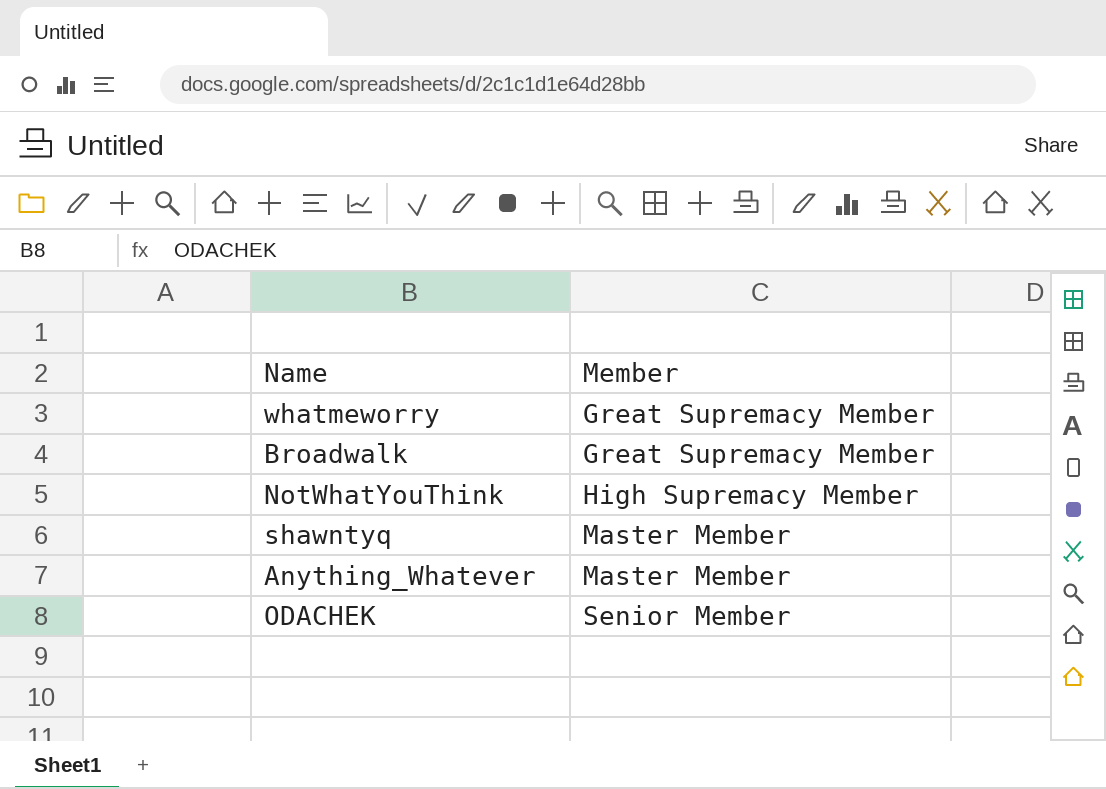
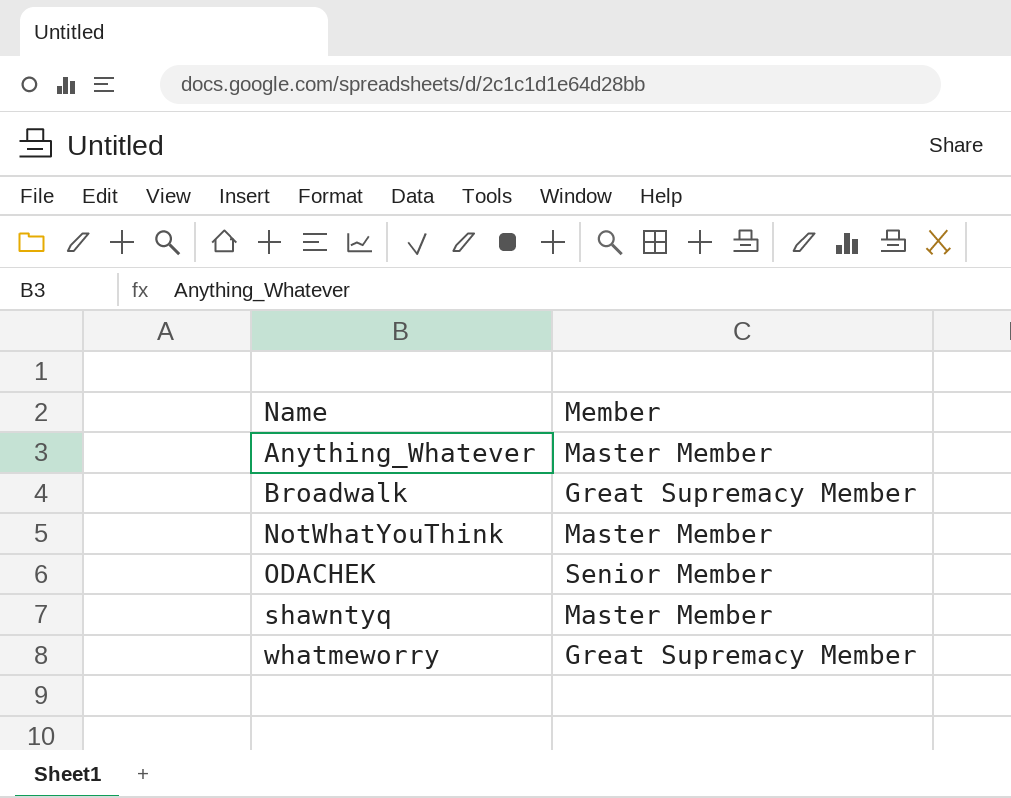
row order: Member ascending -> Name ascending
NotWhatYouThink | Member: High Supremacy Member -> Master Member

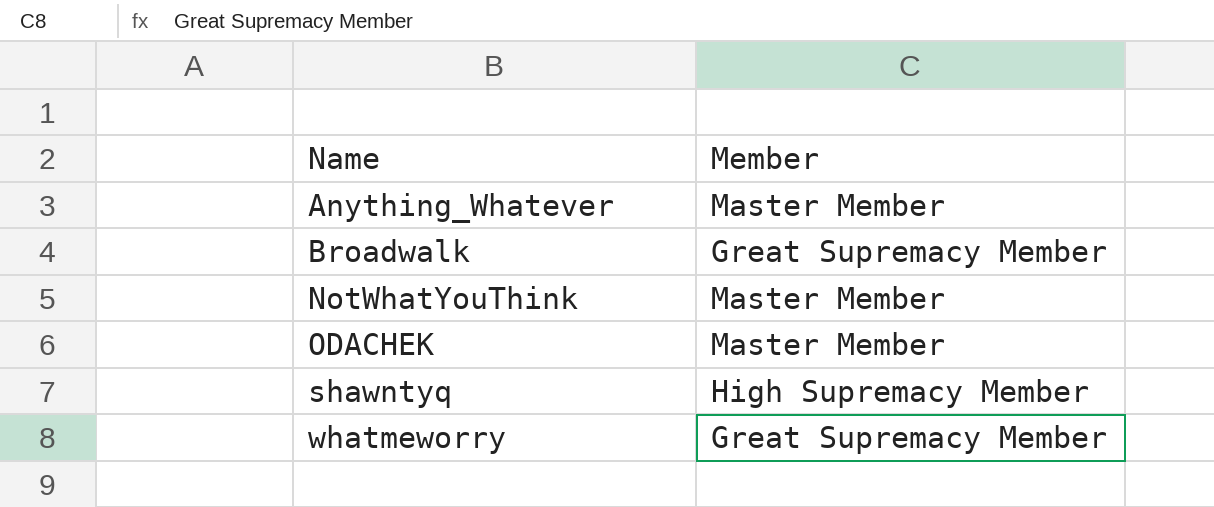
ODACHEK | Member: Senior Member -> Master Member
shawntyq | Member: Master Member -> High Supremacy Member

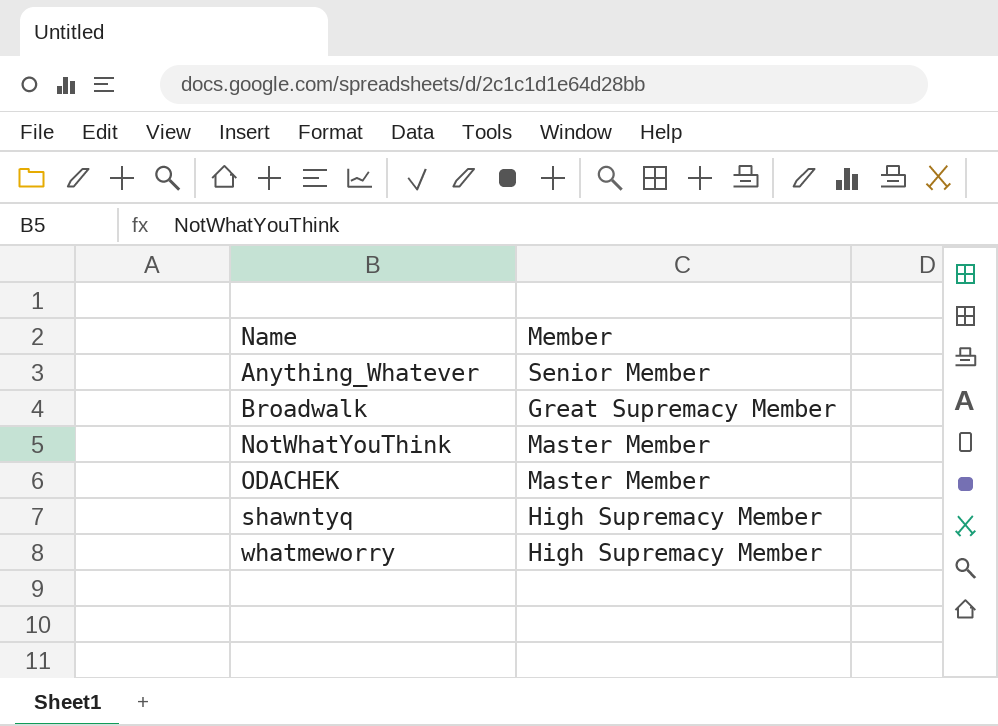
Anything_Whatever | Member: Master Member -> Senior Member
whatmeworry | Member: Great Supremacy Member -> High Supremacy Member

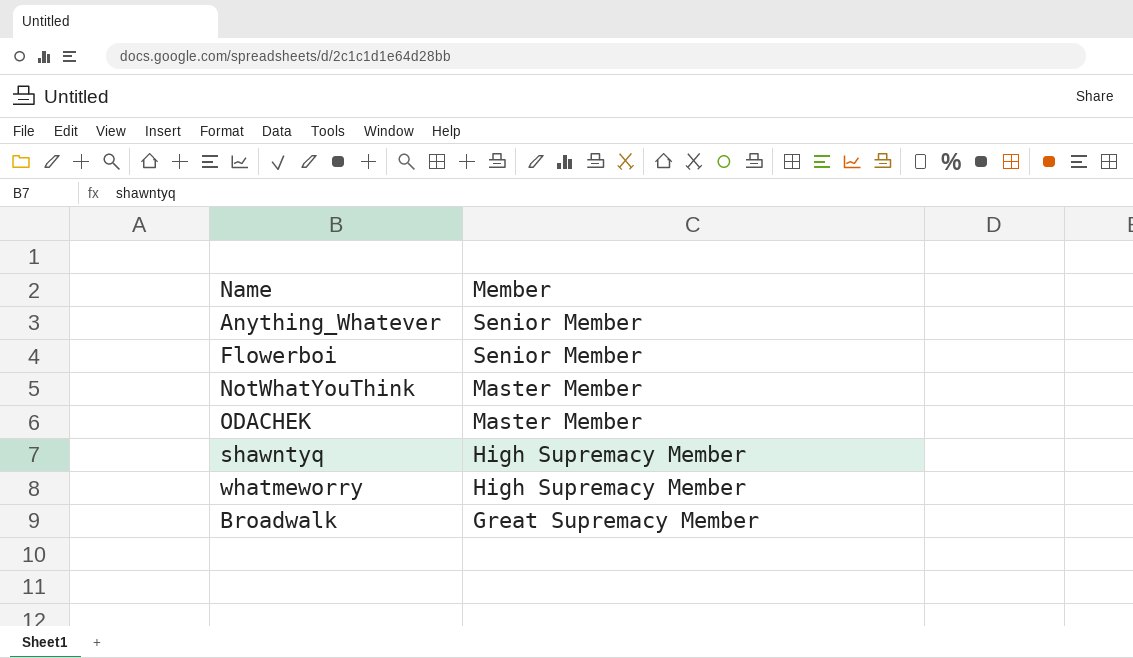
row order: Name ascending -> Member descending
row Flowerboi: none -> Senior Member

